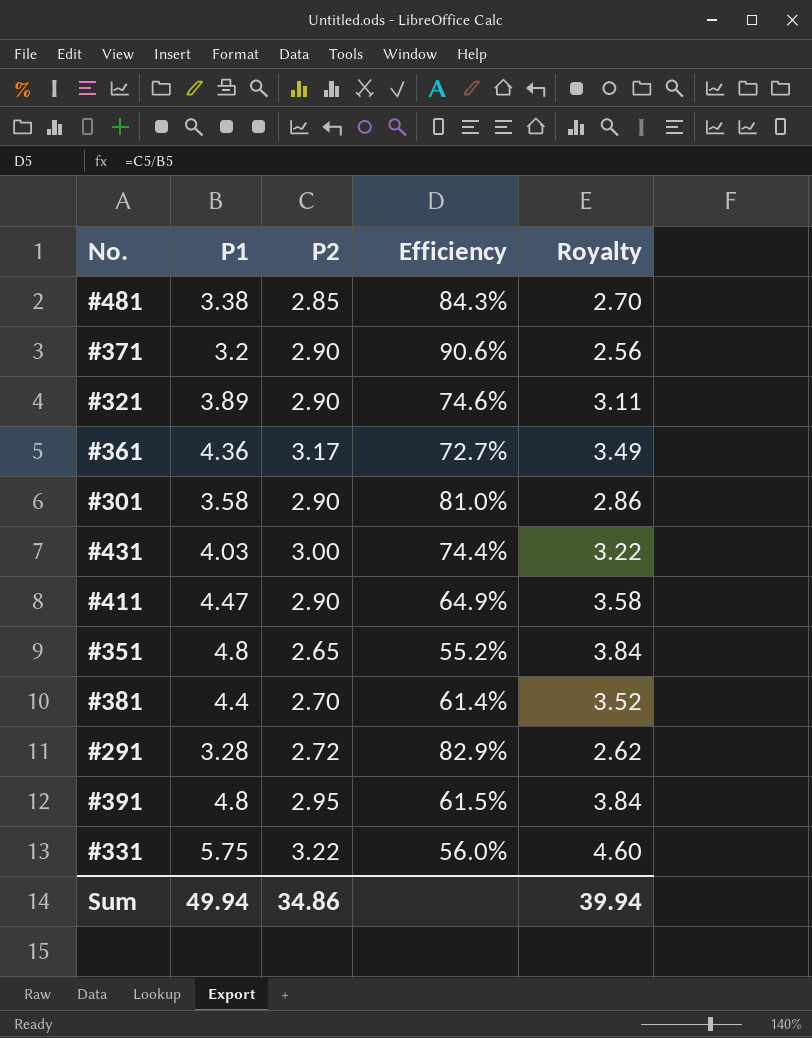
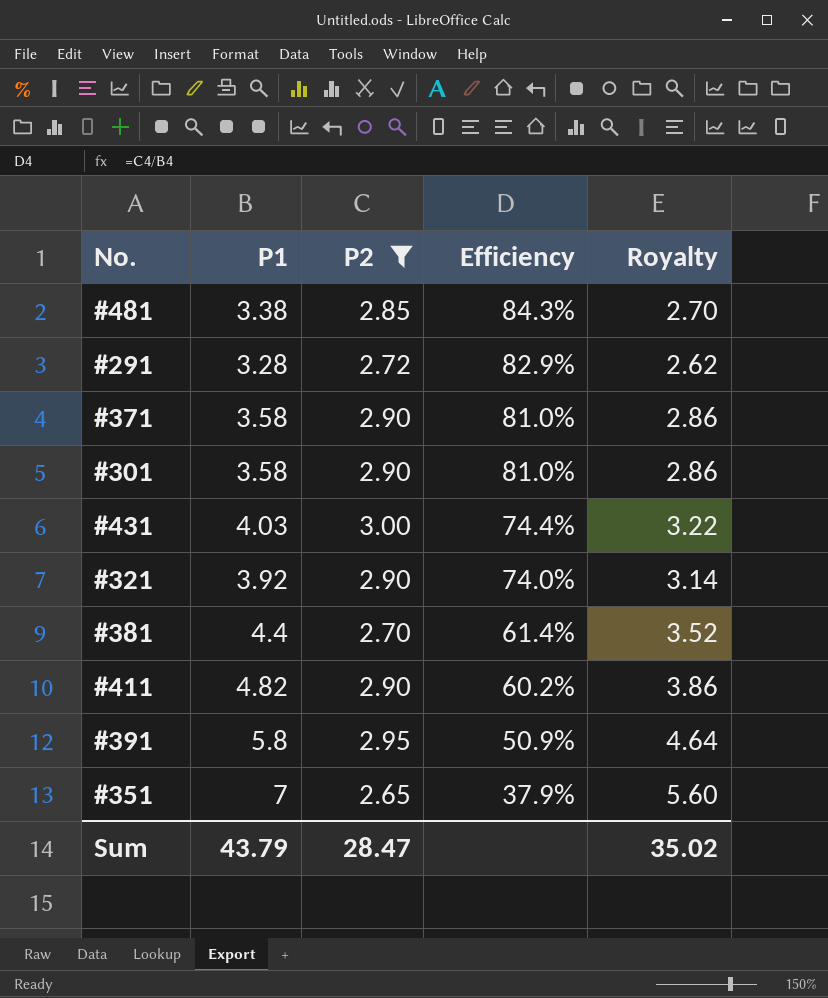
filter: none -> P2 <= 3.00
row order: none -> Efficiency descending
#371 | P1: 3.2 -> 3.58
#371 | Efficiency: 90.6% -> 81.0%
#371 | Royalty: 2.56 -> 2.86
#321 | P1: 3.89 -> 3.92
#321 | Efficiency: 74.6% -> 74.0%
#321 | Royalty: 3.11 -> 3.14
#411 | P1: 4.47 -> 4.82
#411 | Efficiency: 64.9% -> 60.2%
#411 | Royalty: 3.58 -> 3.86
#391 | P1: 4.8 -> 5.8
#391 | Efficiency: 61.5% -> 50.9%
#391 | Royalty: 3.84 -> 4.64
#351 | P1: 4.8 -> 7
#351 | Efficiency: 55.2% -> 37.9%
#351 | Royalty: 3.84 -> 5.60
Sum | P1: 49.94 -> 43.79
Sum | P2: 34.86 -> 28.47
Sum | Royalty: 39.94 -> 35.02

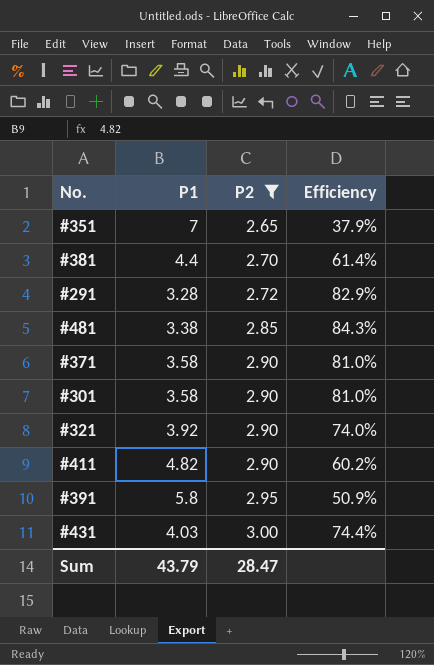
row order: Efficiency descending -> P2 ascending
column Royalty | formula: [P1] * 0.8 -> none

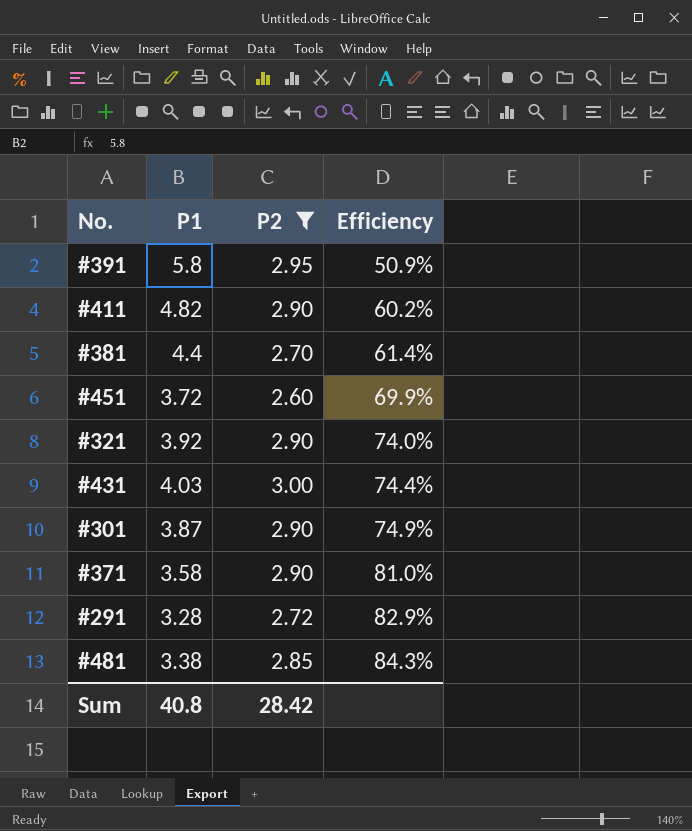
row order: P2 ascending -> Efficiency ascending
row #351: 7 | 2.65 | 37.9% -> none
row #451: none -> 3.72 | 2.60 | 69.9%
#301 | P1: 3.58 -> 3.87
#301 | Efficiency: 81.0% -> 74.9%
Sum | P1: 43.79 -> 40.8
Sum | P2: 28.47 -> 28.42

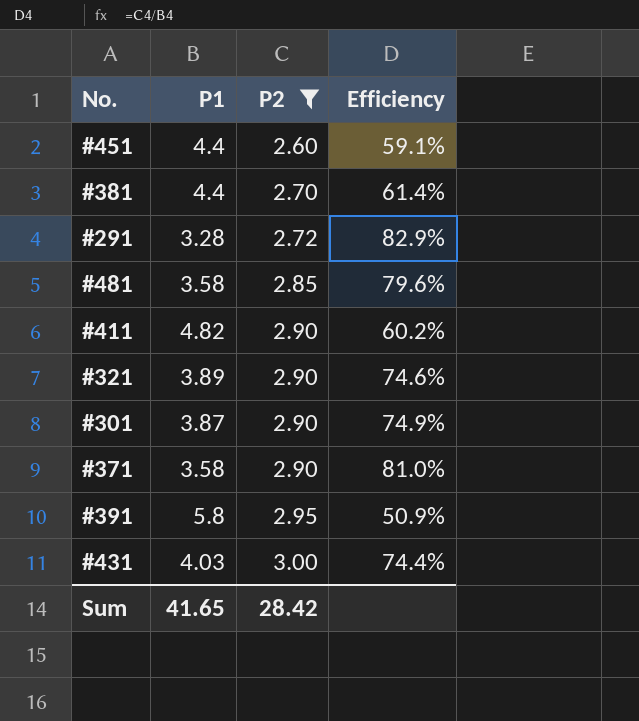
row order: Efficiency ascending -> P2 ascending
#451 | P1: 3.72 -> 4.4
#451 | Efficiency: 69.9% -> 59.1%
#481 | P1: 3.38 -> 3.58
#481 | Efficiency: 84.3% -> 79.6%
#321 | P1: 3.92 -> 3.89
#321 | Efficiency: 74.0% -> 74.6%
Sum | P1: 40.8 -> 41.65

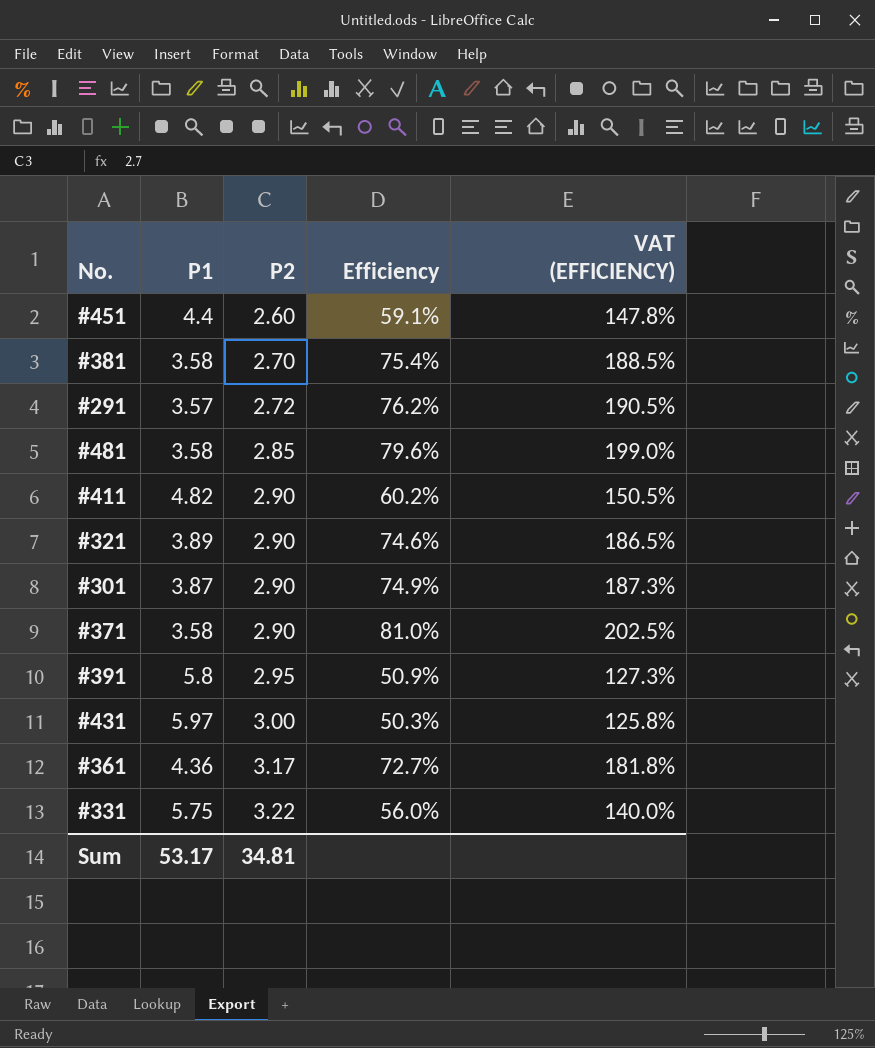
filter: P2 <= 3.00 -> none
column VAT (EFFICIENCY) | formula: none -> [Efficiency] * 2.5
#381 | P1: 4.4 -> 3.58
#381 | Efficiency: 61.4% -> 75.4%
#291 | P1: 3.28 -> 3.57
#291 | Efficiency: 82.9% -> 76.2%
#431 | P1: 4.03 -> 5.97
#431 | Efficiency: 74.4% -> 50.3%
Sum | P1: 41.65 -> 53.17
Sum | P2: 28.42 -> 34.81

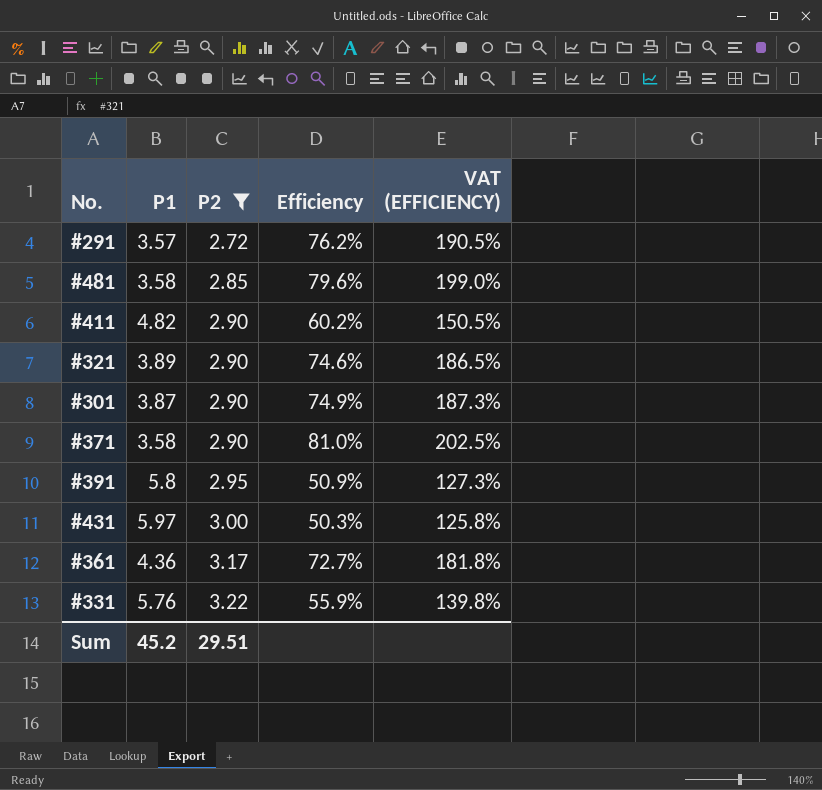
filter: none -> P2 >= 2.72
#331 | P1: 5.75 -> 5.76
#331 | Efficiency: 56.0% -> 55.9%
#331 | VAT (EFFICIENCY): 140.0% -> 139.8%
Sum | P1: 53.17 -> 45.2
Sum | P2: 34.81 -> 29.51

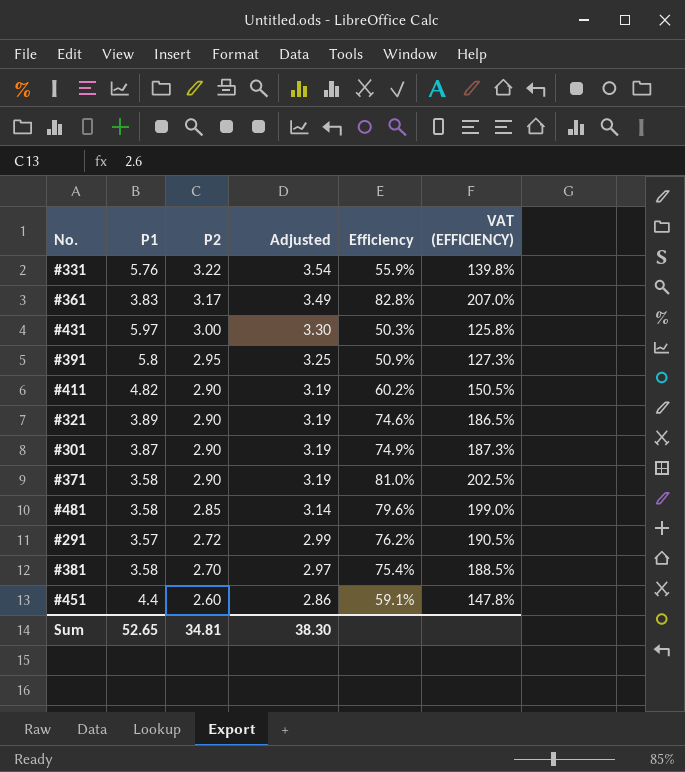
filter: P2 >= 2.72 -> none
row order: P2 ascending -> P2 descending
column Adjusted | formula: none -> [P2] * 1.1
#361 | P1: 4.36 -> 3.83
#361 | Efficiency: 72.7% -> 82.8%
#361 | VAT (EFFICIENCY): 181.8% -> 207.0%
Sum | P1: 45.2 -> 52.65
Sum | P2: 29.51 -> 34.81

